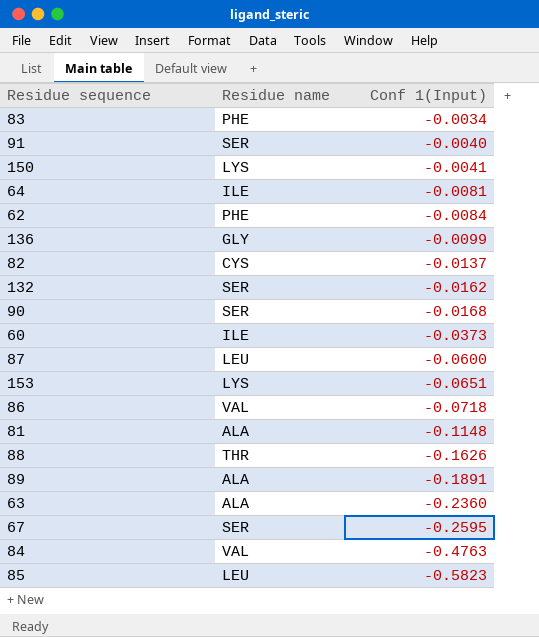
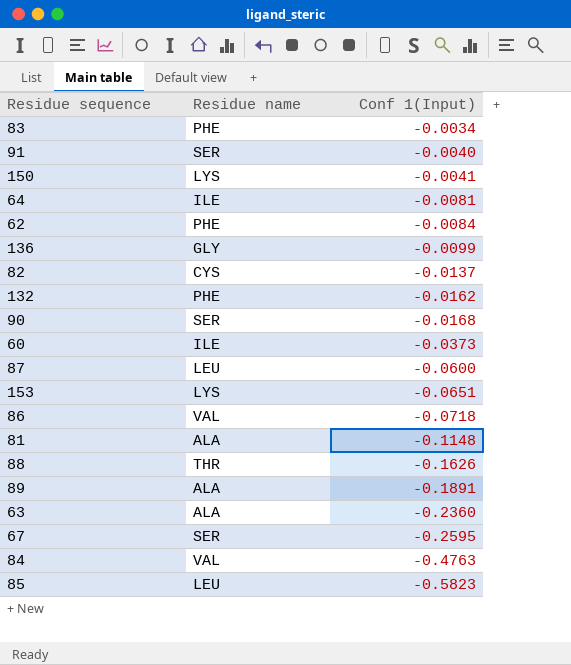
132 | Residue name: SER -> PHE

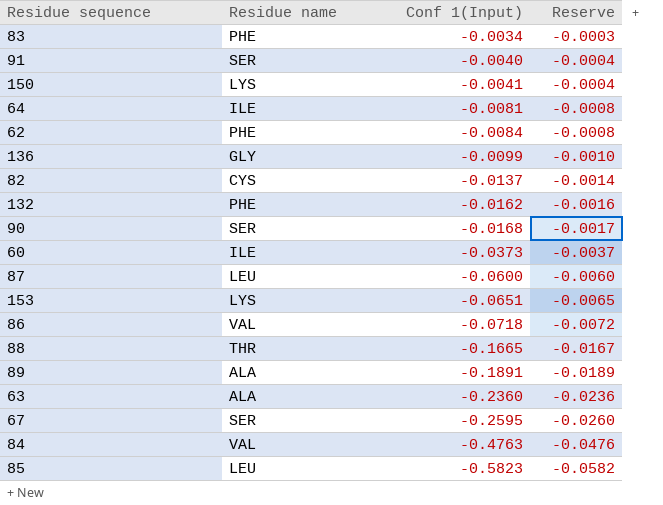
column Reserve | formula: none -> [Conf 1(Input)] * 0.1
row 81: ALA | -0.1148 -> none
88 | Conf 1(Input): -0.1626 -> -0.1665

